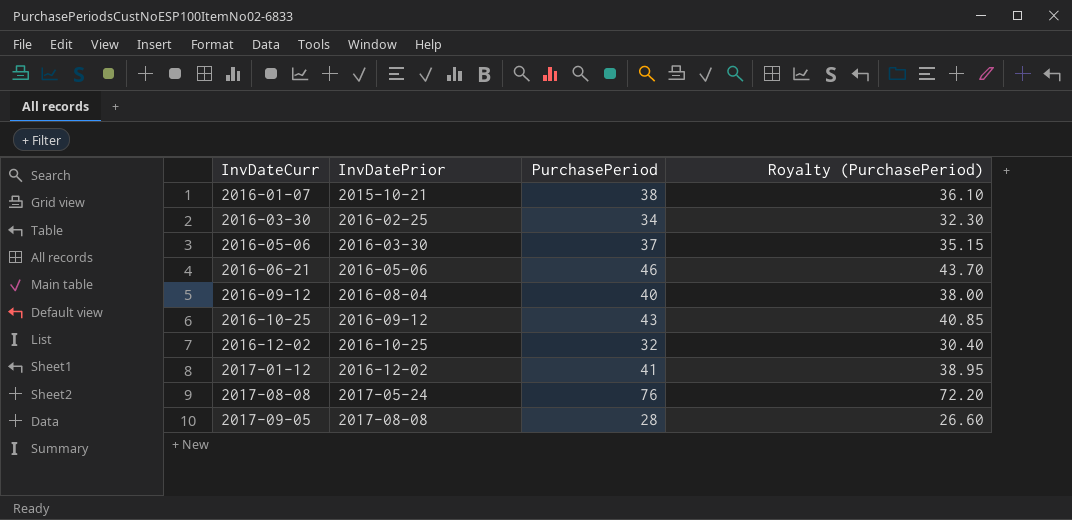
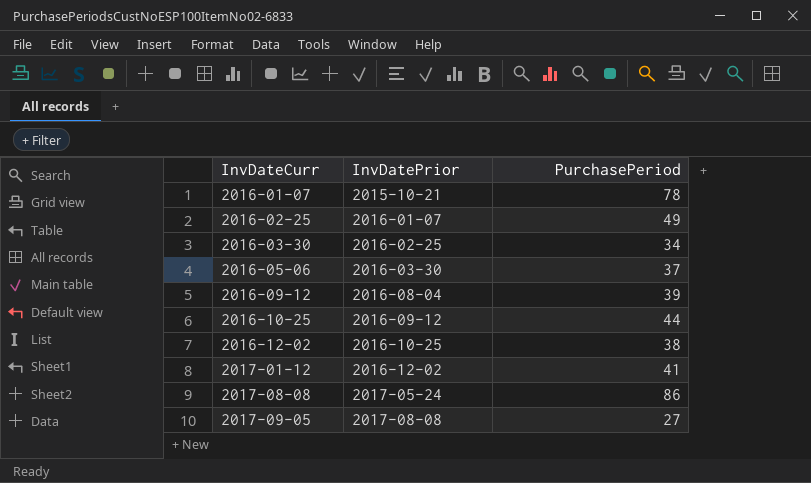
column Royalty (PurchasePeriod) | formula: [PurchasePeriod] * 0.95 -> none
row 2016-06-21: 2016-05-06 | 46 | 43.70 -> none
2016-01-07 | PurchasePeriod: 38 -> 78
row 2016-02-25: none -> 2016-01-07 | 49
2016-09-12 | PurchasePeriod: 40 -> 39
2016-10-25 | PurchasePeriod: 43 -> 44
2016-12-02 | PurchasePeriod: 32 -> 38
2017-08-08 | PurchasePeriod: 76 -> 86
2017-09-05 | PurchasePeriod: 28 -> 27

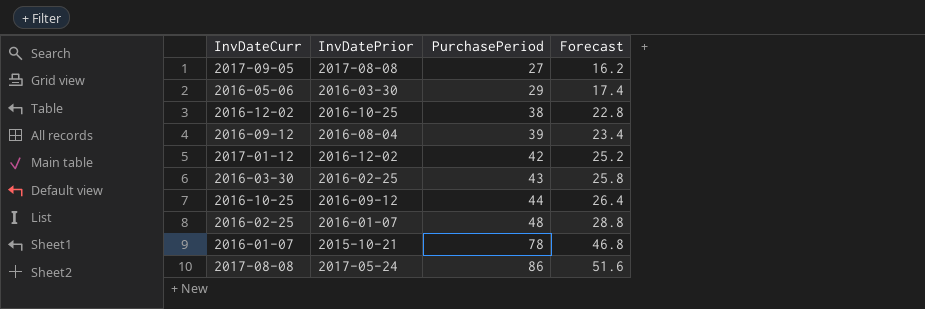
row order: InvDateCurr ascending -> PurchasePeriod ascending
column Forecast | formula: none -> [PurchasePeriod] * 0.6
2016-05-06 | PurchasePeriod: 37 -> 29
2017-01-12 | PurchasePeriod: 41 -> 42
2016-03-30 | PurchasePeriod: 34 -> 43
2016-02-25 | PurchasePeriod: 49 -> 48

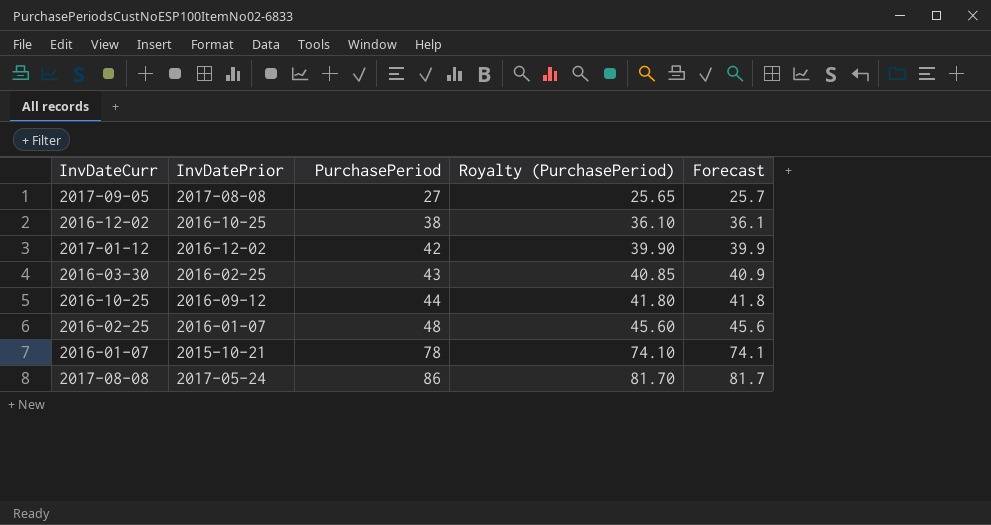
column Royalty (PurchasePeriod) | formula: none -> [PurchasePeriod] * 0.95
column Forecast | formula: [PurchasePeriod] * 0.6 -> [PurchasePeriod] * 0.95
row 2016-05-06: 2016-03-30 | 29 | 17.4 -> none
row 2016-09-12: 2016-08-04 | 39 | 23.4 -> none

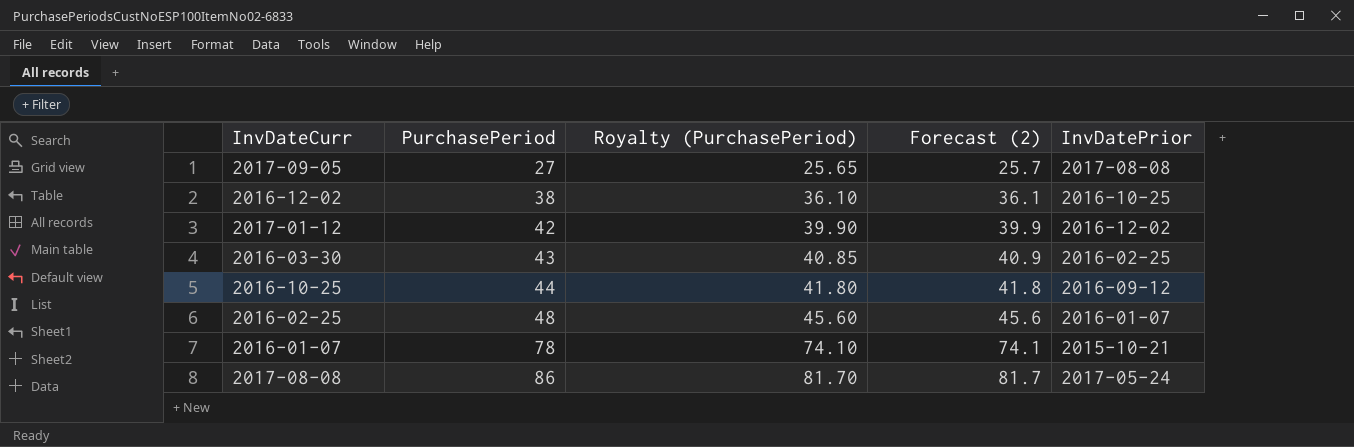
column name: Forecast -> Forecast (2)
column InvDatePrior | position: 2 -> 5

